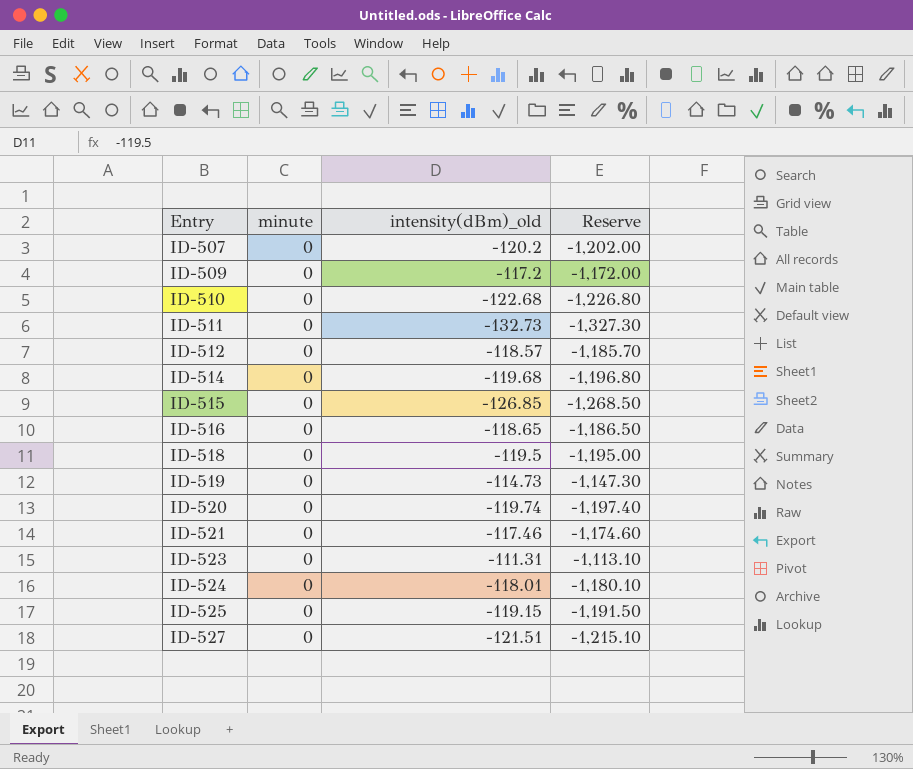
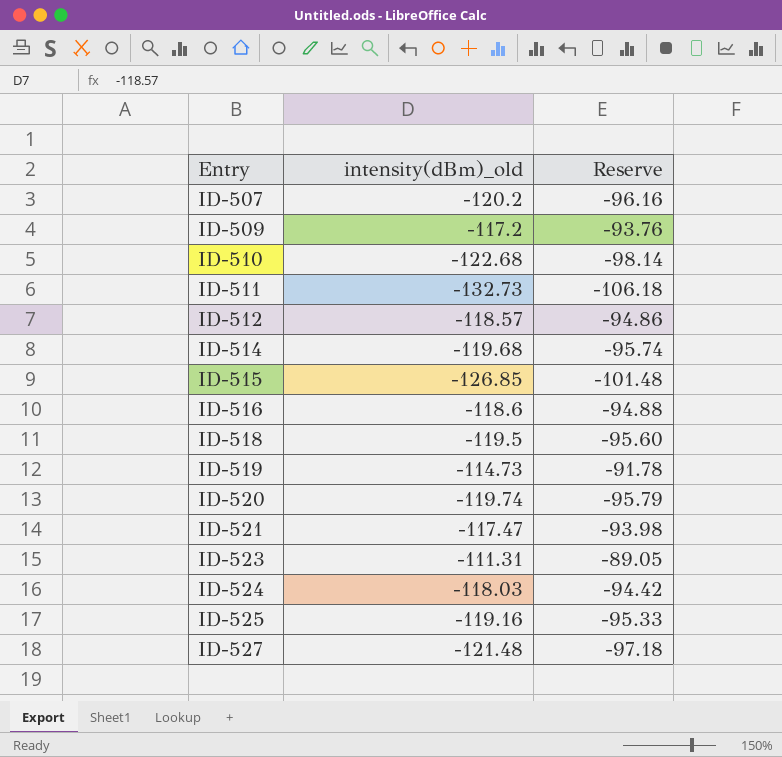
column minute | position: 2 -> none
column Reserve | formula: [intensity(dBm)_old] * 10 -> [intensity(dBm)_old] * 0.8
ID-516 | intensity(dBm)_old: -118.65 -> -118.6
ID-521 | intensity(dBm)_old: -117.46 -> -117.47
ID-524 | intensity(dBm)_old: -118.01 -> -118.03
ID-525 | intensity(dBm)_old: -119.15 -> -119.16
ID-527 | intensity(dBm)_old: -121.51 -> -121.48

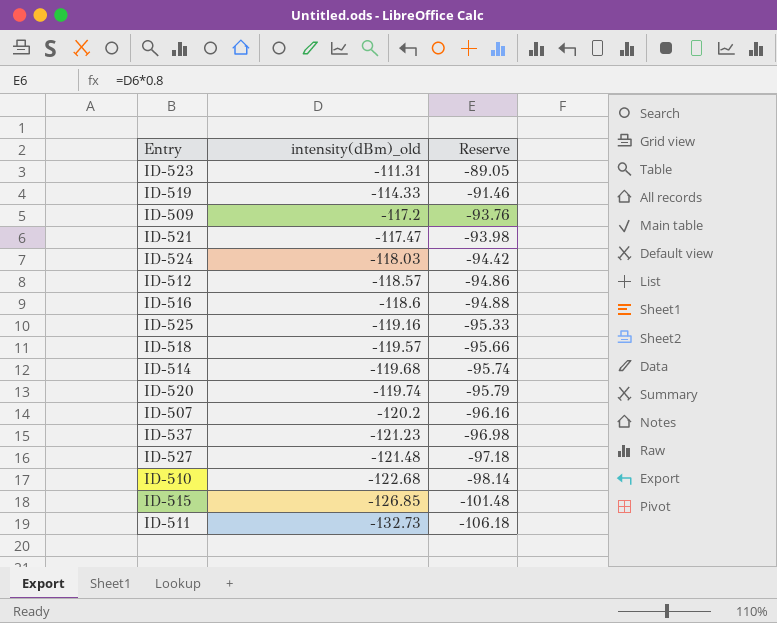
row order: Entry ascending -> intensity(dBm)_old descending
ID-519 | intensity(dBm)_old: -114.73 -> -114.33
ID-519 | Reserve: -91.78 -> -91.46
ID-518 | intensity(dBm)_old: -119.5 -> -119.57
ID-518 | Reserve: -95.60 -> -95.66
row ID-537: none -> -121.23 | -96.98

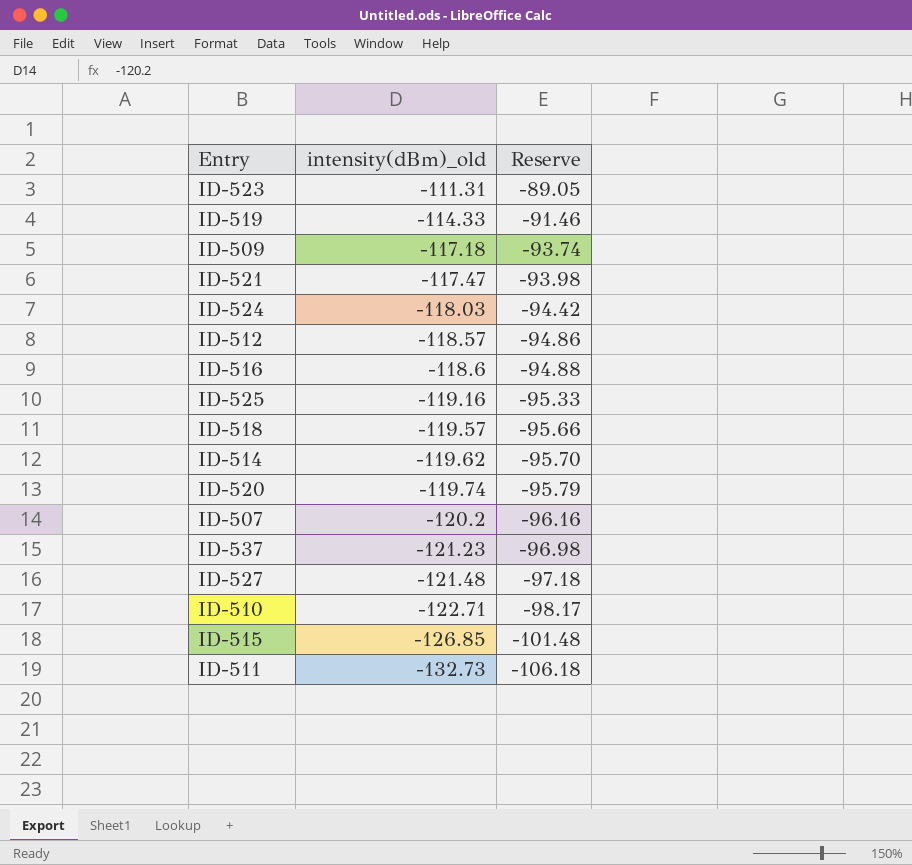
ID-509 | intensity(dBm)_old: -117.2 -> -117.18
ID-509 | Reserve: -93.76 -> -93.74
ID-514 | intensity(dBm)_old: -119.68 -> -119.62
ID-514 | Reserve: -95.74 -> -95.70
ID-510 | intensity(dBm)_old: -122.68 -> -122.71
ID-510 | Reserve: -98.14 -> -98.17

